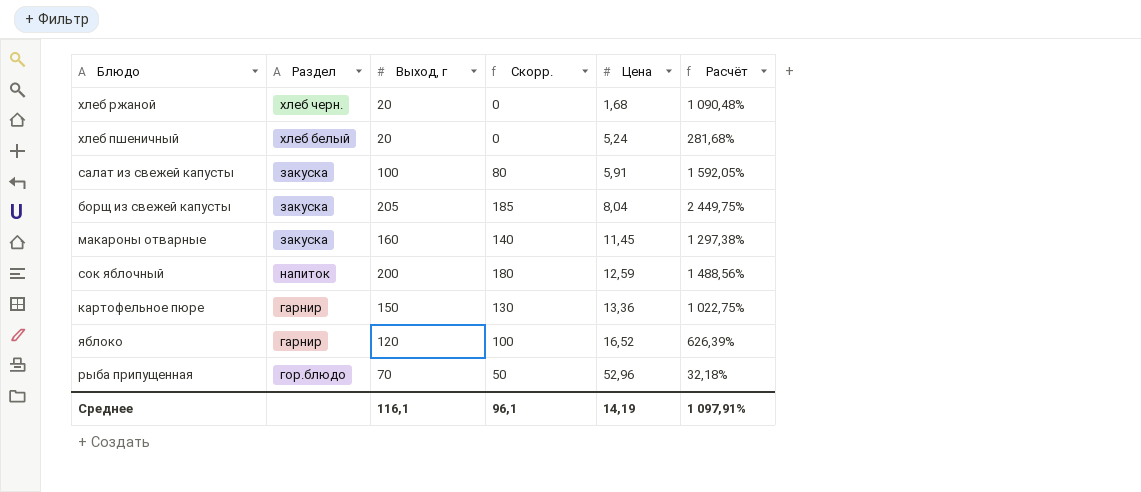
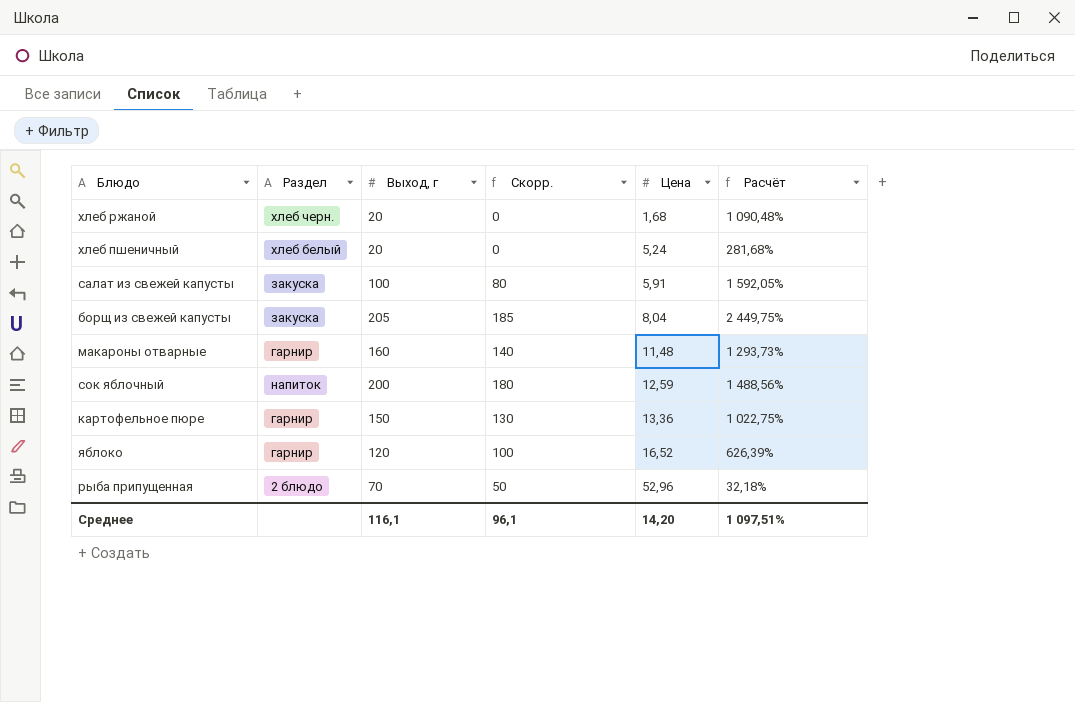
макароны отварные | Раздел: закуска -> гарнир
макароны отварные | Цена: 11,45 -> 11,48
макароны отварные | Расчёт: 1 297,38% -> 1 293,73%
рыба припущенная | Раздел: гор.блюдо -> 2 блюдо
Среднее | Цена: 14,19 -> 14,20
Среднее | Расчёт: 1 097,91% -> 1 097,51%

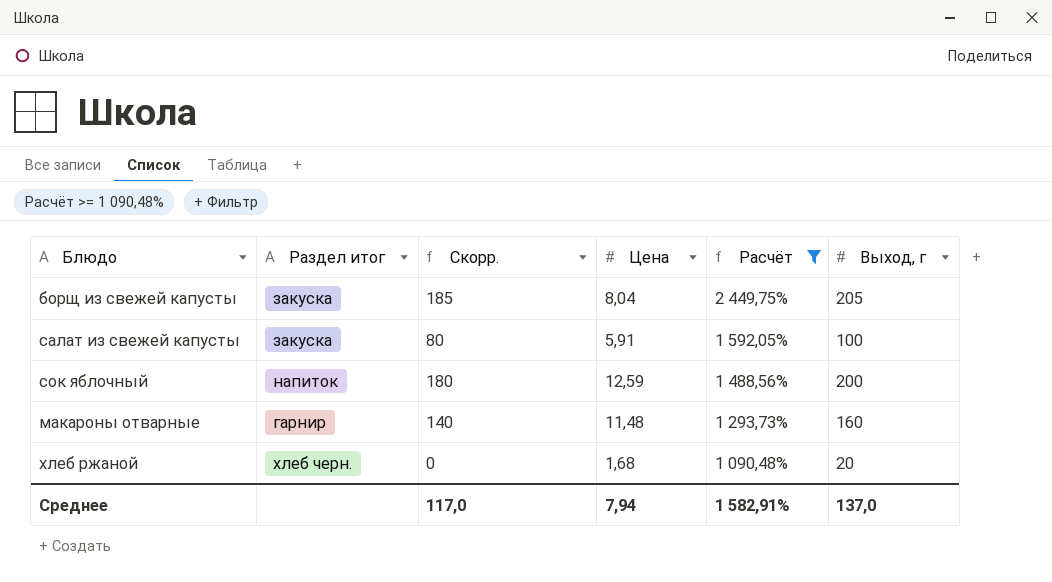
filter: none -> Расчёт >= 1 090,48%
row order: Цена ascending -> Расчёт descending
column name: Раздел -> Раздел итог
column Выход, г | position: 3 -> 6
Среднее | Скорр.: 96,1 -> 117,0
Среднее | Цена: 14,20 -> 7,94
Среднее | Расчёт: 1 097,51% -> 1 582,91%
Среднее | Выход, г: 116,1 -> 137,0

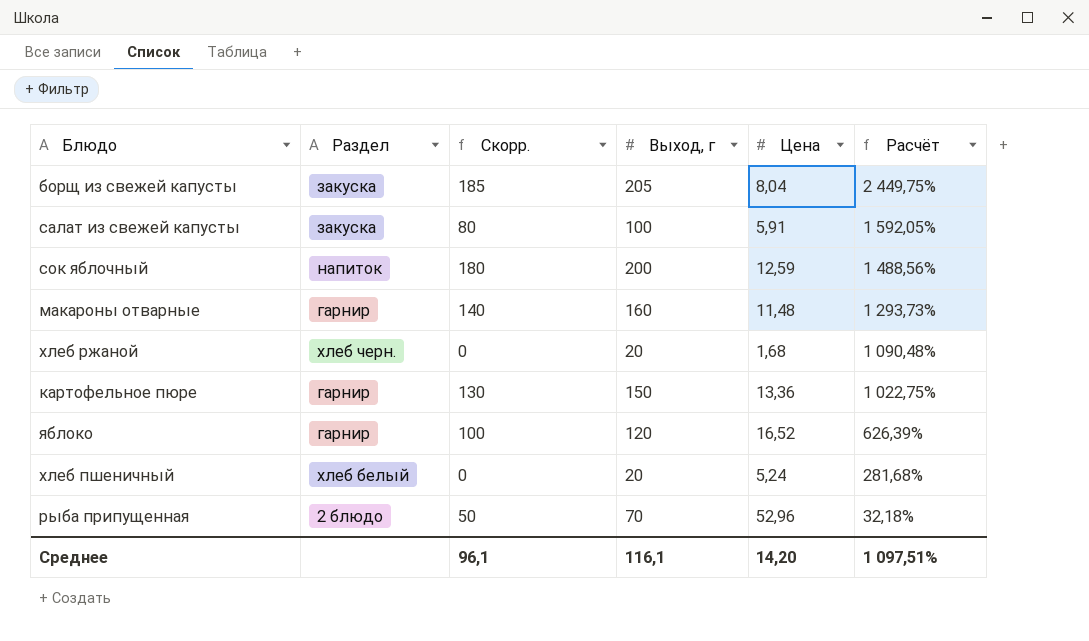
filter: Расчёт >= 1 090,48% -> none
column name: Раздел итог -> Раздел
column Выход, г | position: 6 -> 4
Среднее | Скорр.: 117,0 -> 96,1
Среднее | Выход, г: 137,0 -> 116,1
Среднее | Цена: 7,94 -> 14,20
Среднее | Расчёт: 1 582,91% -> 1 097,51%

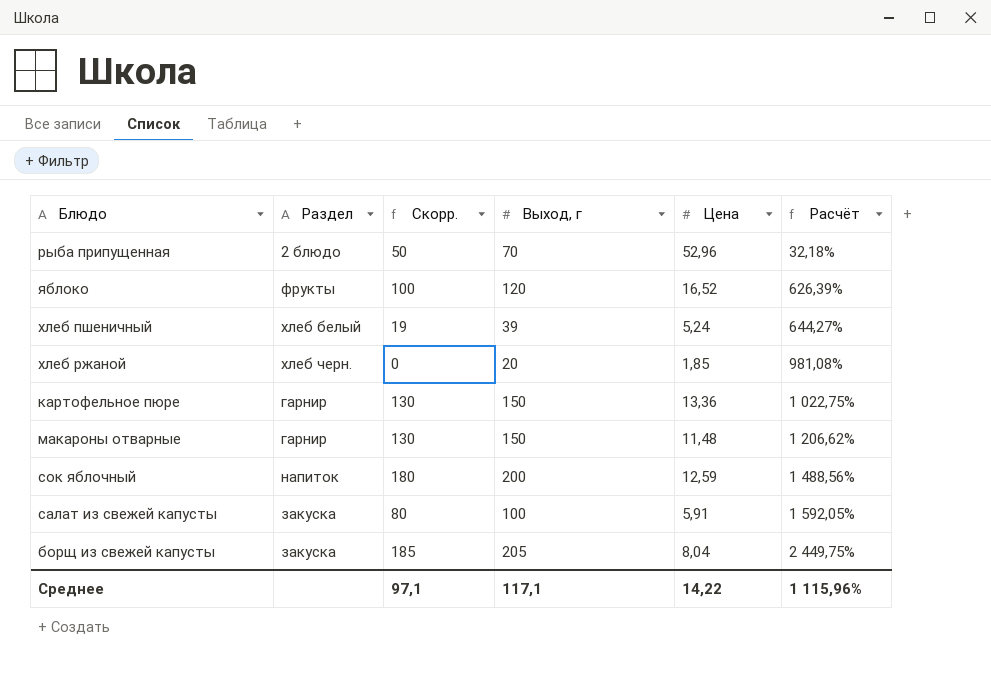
row order: Расчёт descending -> Расчёт ascending
яблоко | Раздел: гарнир -> фрукты
хлеб пшеничный | Скорр.: 0 -> 19
хлеб пшеничный | Выход, г: 20 -> 39
хлеб пшеничный | Расчёт: 281,68% -> 644,27%
хлеб ржаной | Цена: 1,68 -> 1,85
хлеб ржаной | Расчёт: 1 090,48% -> 981,08%
макароны отварные | Скорр.: 140 -> 130
макароны отварные | Выход, г: 160 -> 150
макароны отварные | Расчёт: 1 293,73% -> 1 206,62%
Среднее | Скорр.: 96,1 -> 97,1
Среднее | Выход, г: 116,1 -> 117,1
Среднее | Цена: 14,20 -> 14,22
Среднее | Расчёт: 1 097,51% -> 1 115,96%

